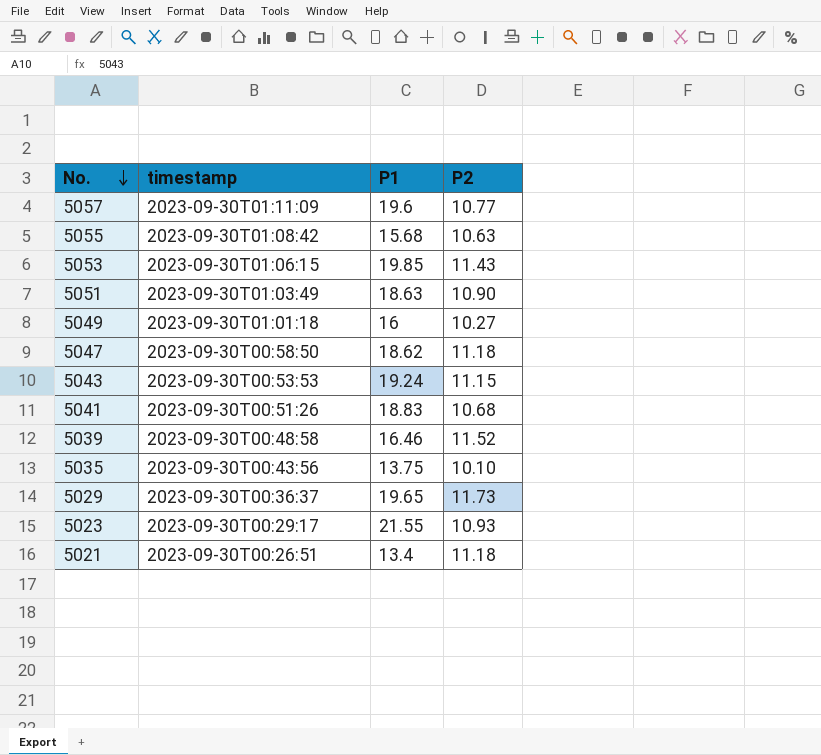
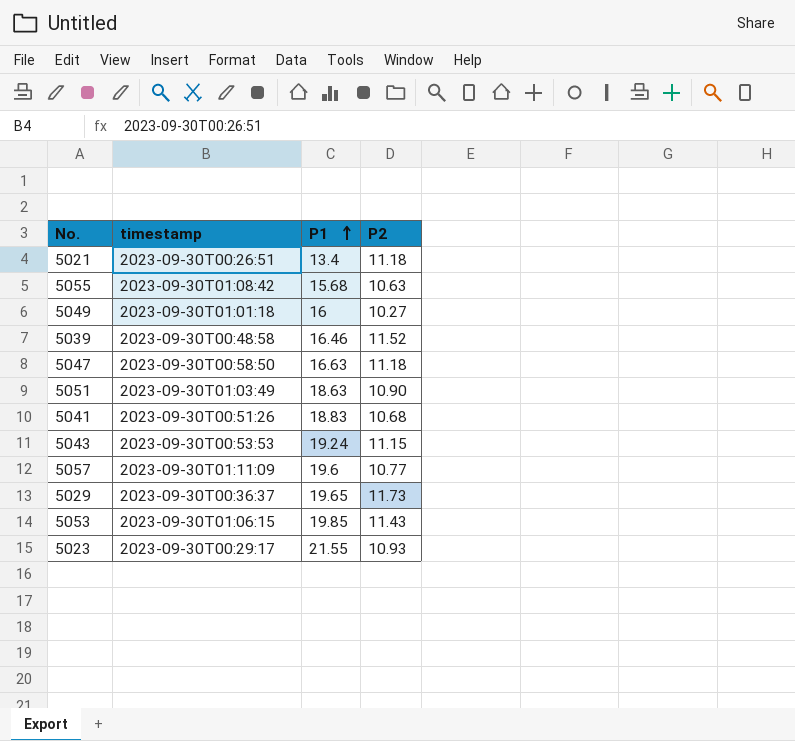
row order: No. descending -> P1 ascending
row 5035: 2023-09-30T00:43:56 | 13.75 | 10.10 -> none
5047 | P1: 18.62 -> 16.63

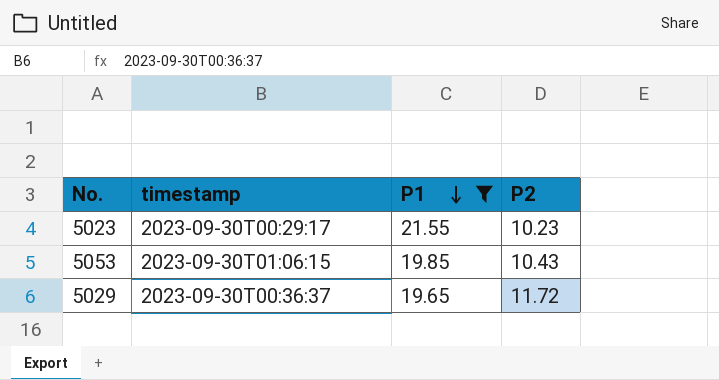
filter: none -> P1 >= 19.65
row order: P1 ascending -> P1 descending
5023 | P2: 10.93 -> 10.23
5053 | P2: 11.43 -> 10.43
5029 | P2: 11.73 -> 11.72

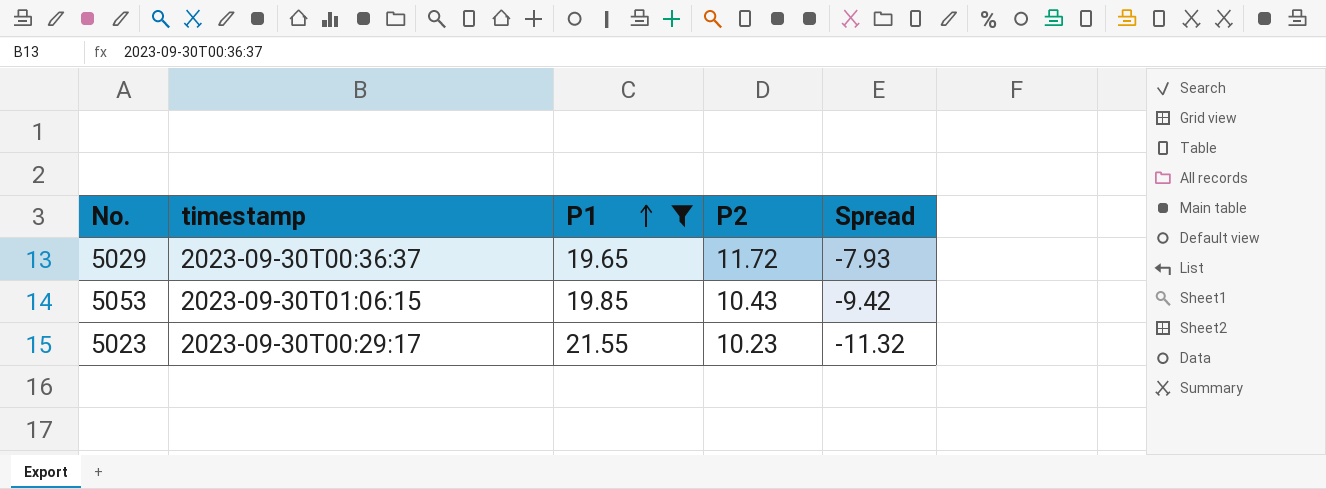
row order: P1 descending -> P1 ascending
column Spread | formula: none -> [P2] - [P1]

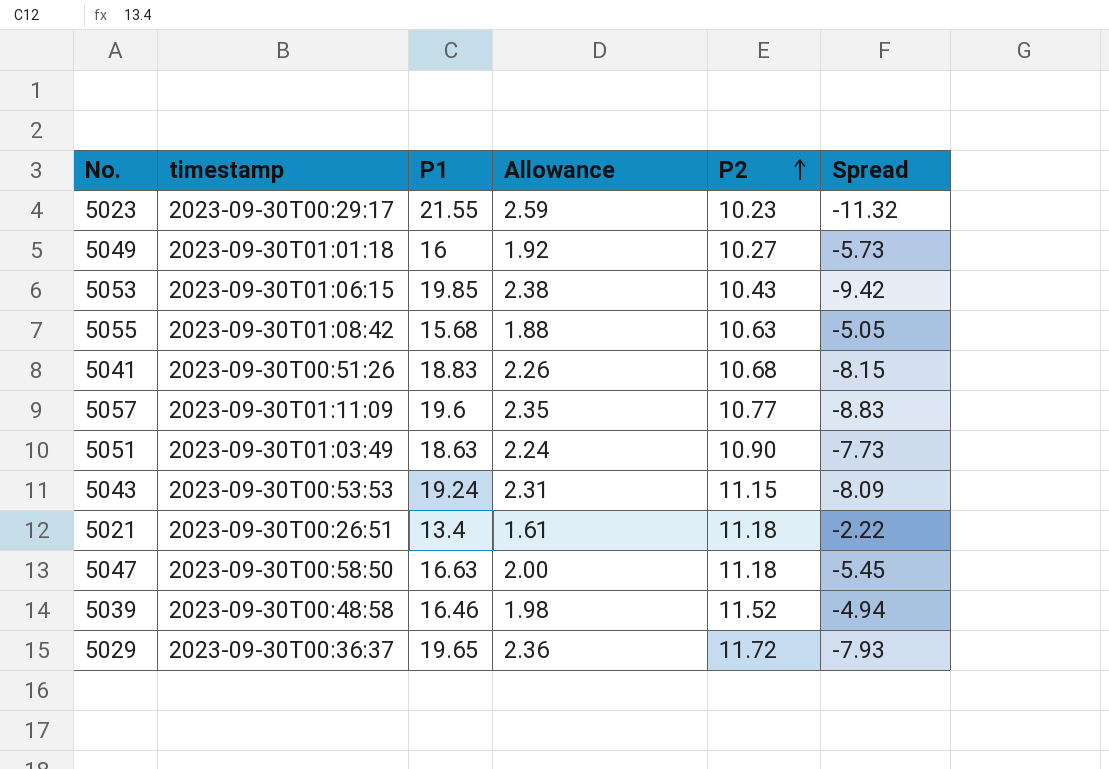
filter: P1 >= 19.65 -> none
row order: P1 ascending -> P2 ascending
column Allowance | formula: none -> [P1] * 0.12

